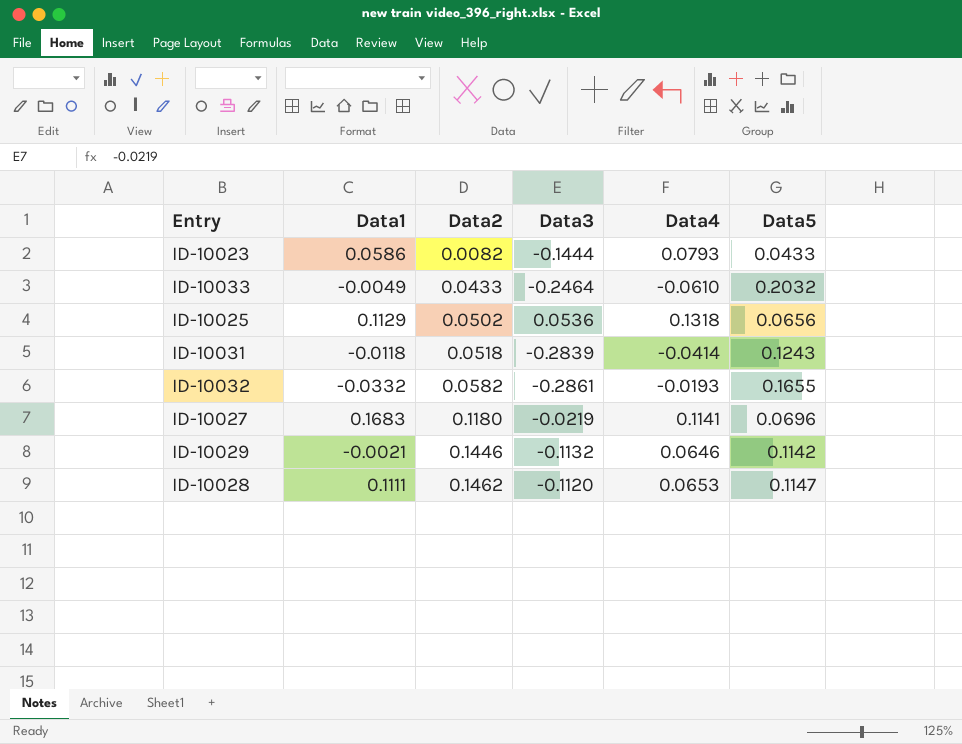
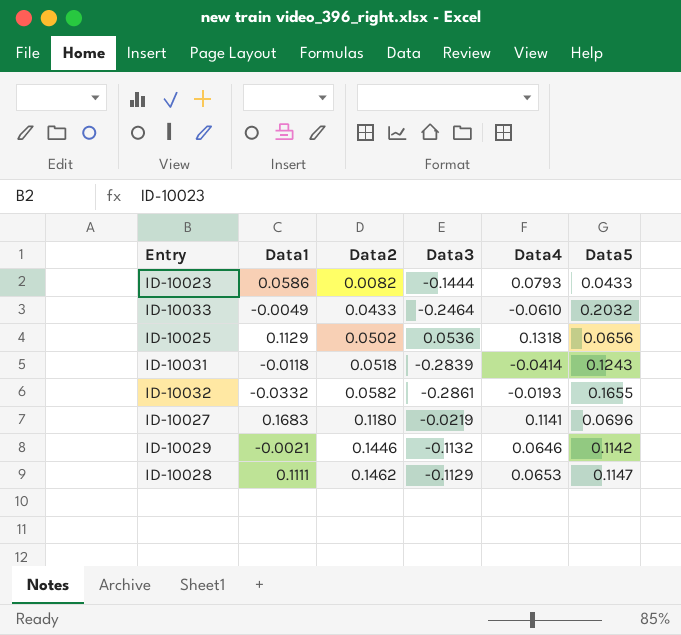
ID-10028 | Data3: -0.1120 -> -0.1129

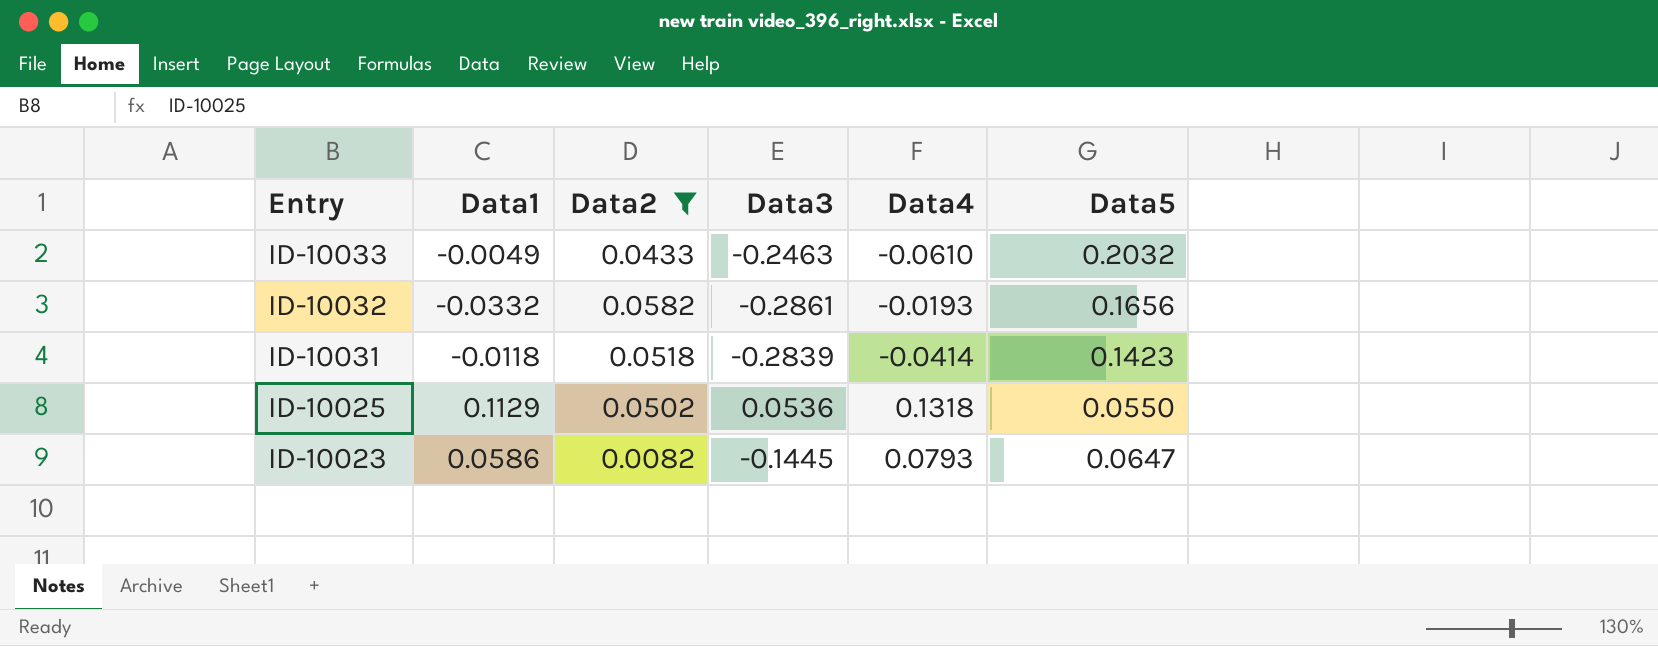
filter: none -> Data2 <= 0.0582
row order: Data2 ascending -> Entry descending
ID-10033 | Data3: -0.2464 -> -0.2463
ID-10032 | Data5: 0.1655 -> 0.1656
ID-10031 | Data5: 0.1243 -> 0.1423
ID-10025 | Data5: 0.0656 -> 0.0550
ID-10023 | Data3: -0.1444 -> -0.1445
ID-10023 | Data5: 0.0433 -> 0.0647

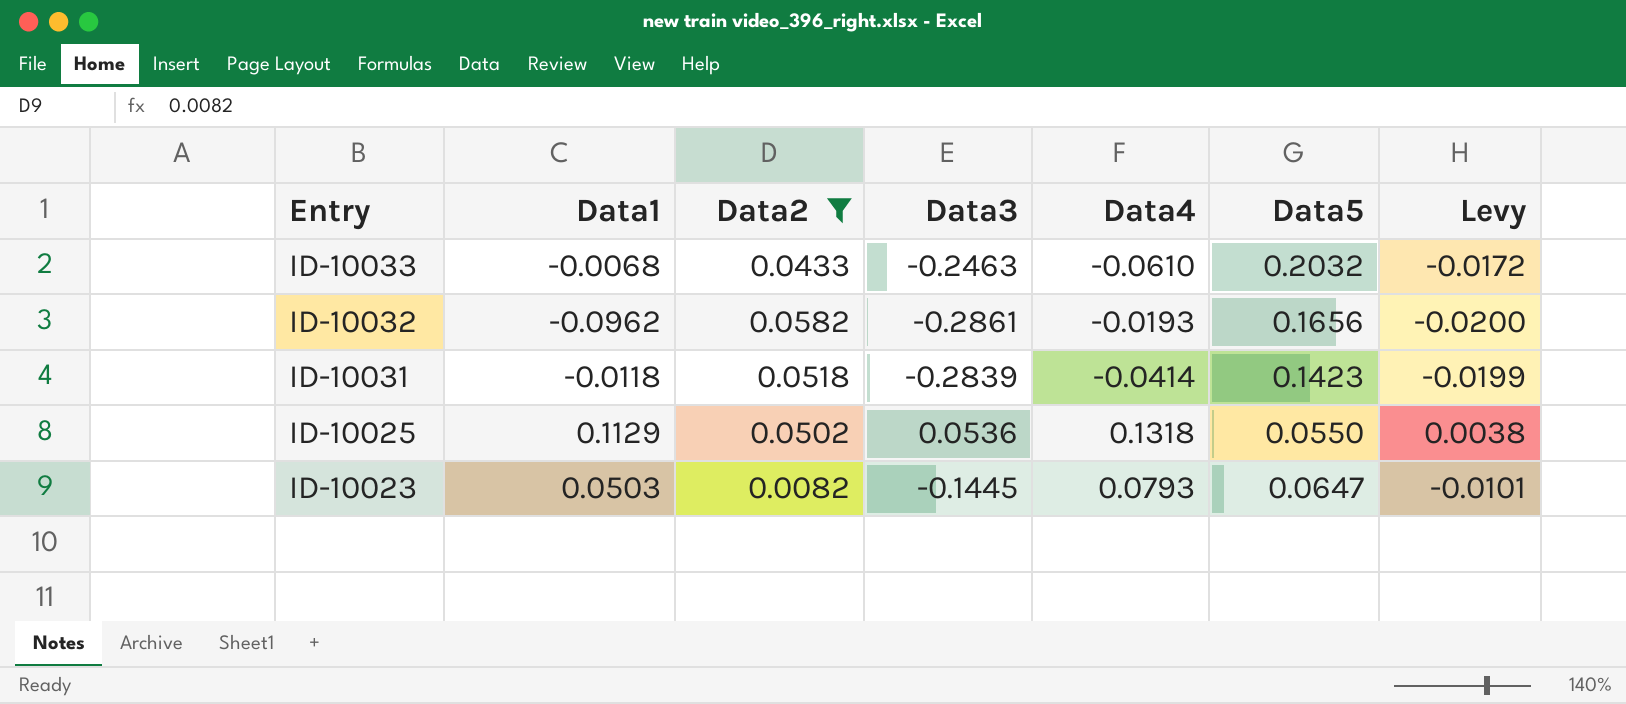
column Levy | formula: none -> [Data3] * 0.07
ID-10033 | Data1: -0.0049 -> -0.0068
ID-10032 | Data1: -0.0332 -> -0.0962
ID-10023 | Data1: 0.0586 -> 0.0503

